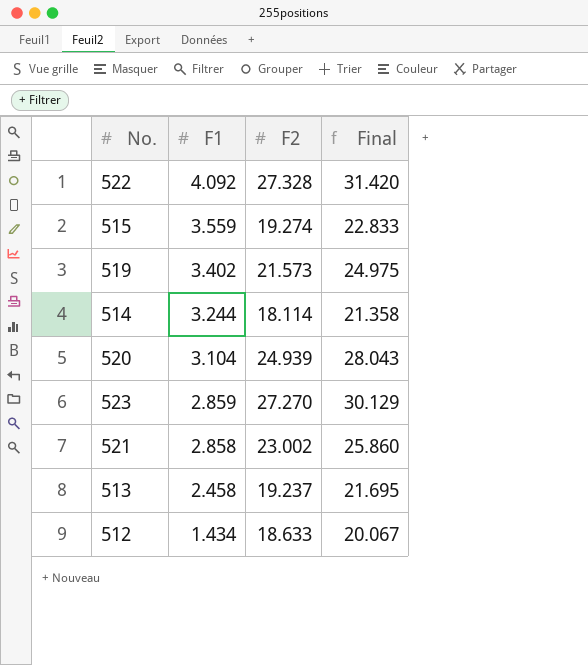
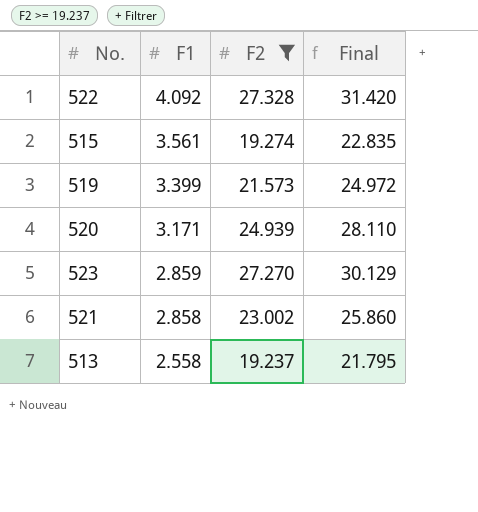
filter: none -> F2 >= 19.237
515 | F1: 3.559 -> 3.561
515 | Final: 22.833 -> 22.835
519 | F1: 3.402 -> 3.399
519 | Final: 24.975 -> 24.972
520 | F1: 3.104 -> 3.171
520 | Final: 28.043 -> 28.110
513 | F1: 2.458 -> 2.558
513 | Final: 21.695 -> 21.795

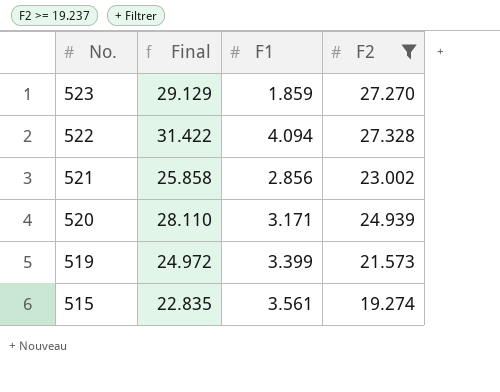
row order: F1 descending -> No. descending
column Final | position: 4 -> 2
row 513: 2.558 | 19.237 | 21.795 -> none
523 | Final: 30.129 -> 29.129
523 | F1: 2.859 -> 1.859
522 | Final: 31.420 -> 31.422
522 | F1: 4.092 -> 4.094
521 | Final: 25.860 -> 25.858
521 | F1: 2.858 -> 2.856

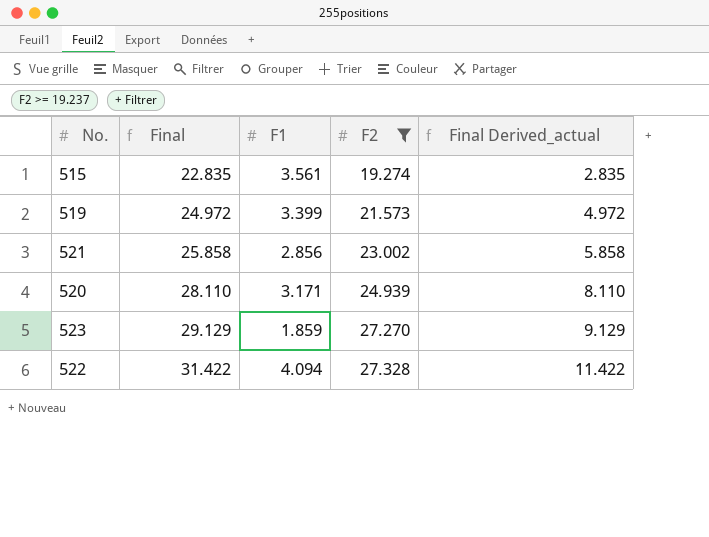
row order: No. descending -> Final ascending
column Final Derived_actual | formula: none -> [Final] - 20

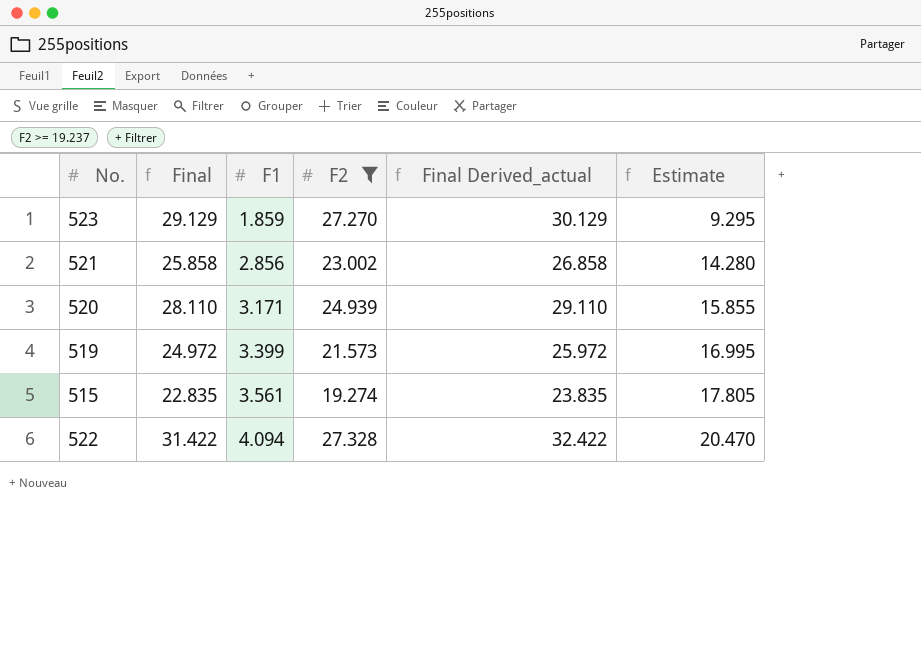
row order: Final ascending -> F1 ascending
column Final Derived_actual | formula: [Final] - 20 -> [Final] + 1
column Estimate | formula: none -> [F1] * 5

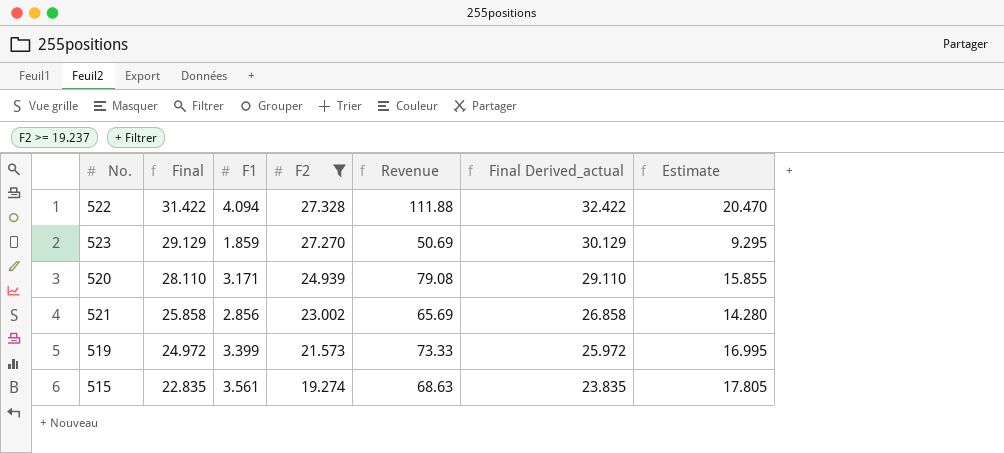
row order: F1 ascending -> Final descending
column Revenue | formula: none -> [F1] * [F2]

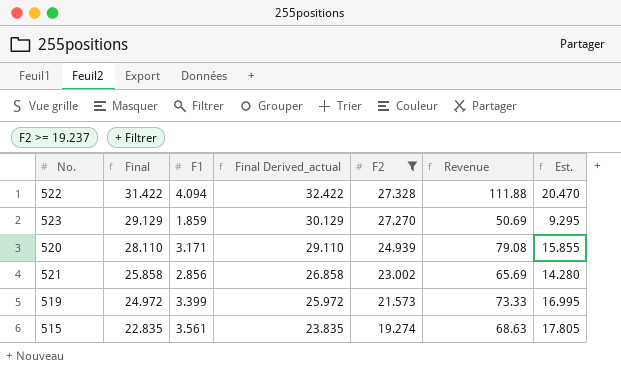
column Final Derived_actual | position: 6 -> 4
column name: Estimate -> Est.

